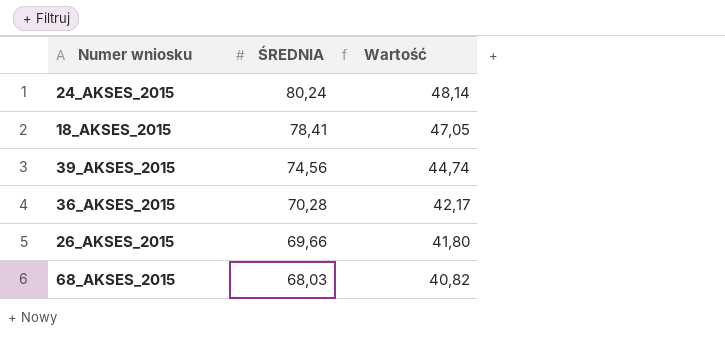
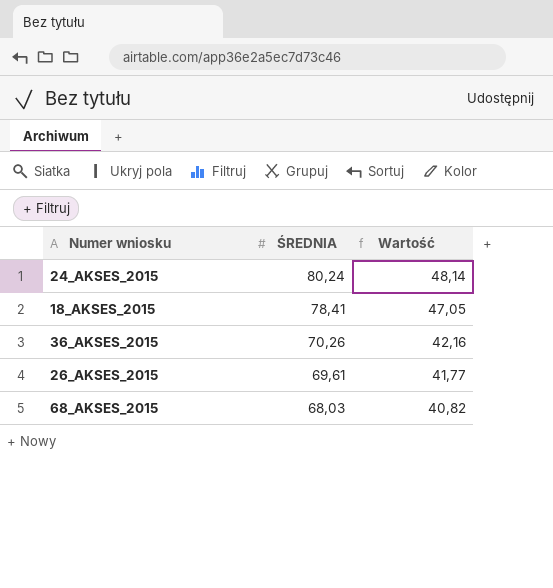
row 39_AKSES_2015: 74,56 | 44,74 -> none
36_AKSES_2015 | ŚREDNIA: 70,28 -> 70,26
36_AKSES_2015 | Wartość: 42,17 -> 42,16
26_AKSES_2015 | ŚREDNIA: 69,66 -> 69,61
26_AKSES_2015 | Wartość: 41,80 -> 41,77

